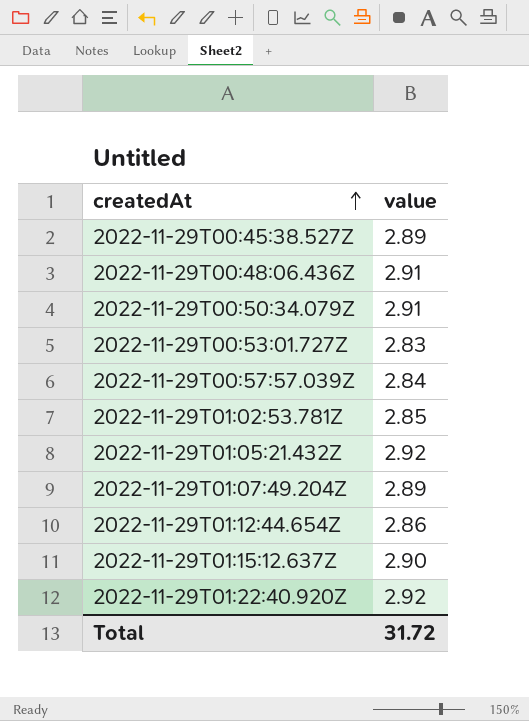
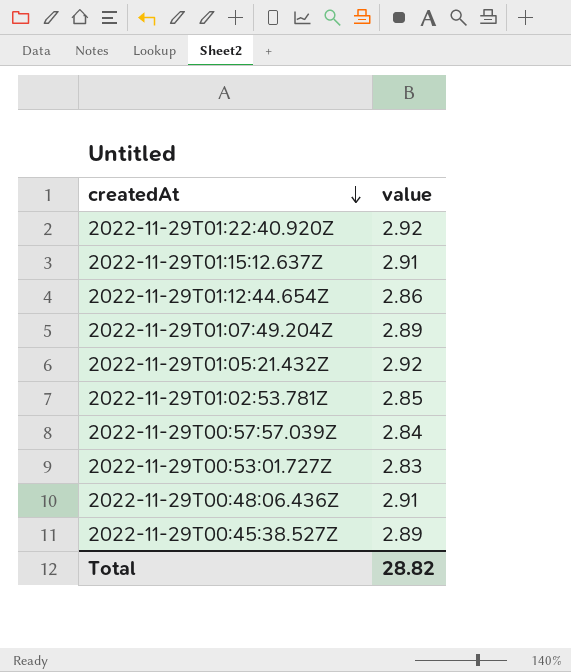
row order: createdAt ascending -> createdAt descending
row 2022-11-29T00:50:34.079Z: 2.91 -> none
2022-11-29T01:15:12.637Z | value: 2.90 -> 2.91
Total | value: 31.72 -> 28.82

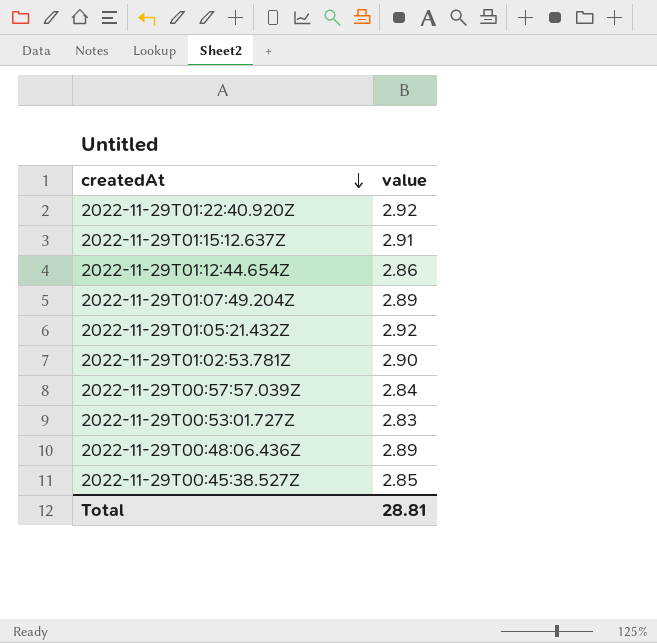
2022-11-29T01:02:53.781Z | value: 2.85 -> 2.90
2022-11-29T00:48:06.436Z | value: 2.91 -> 2.89
2022-11-29T00:45:38.527Z | value: 2.89 -> 2.85
Total | value: 28.82 -> 28.81

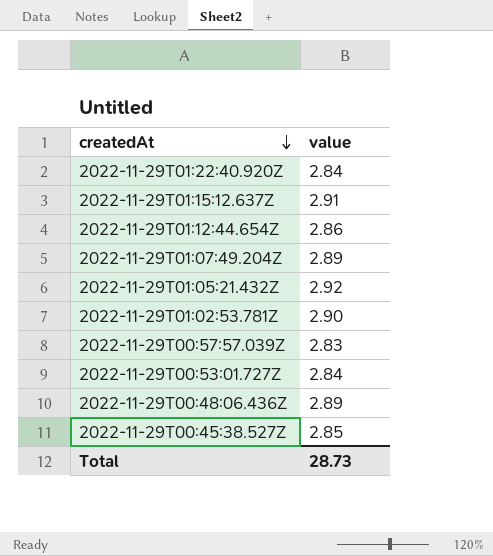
2022-11-29T01:22:40.920Z | value: 2.92 -> 2.84
2022-11-29T00:57:57.039Z | value: 2.84 -> 2.83
2022-11-29T00:53:01.727Z | value: 2.83 -> 2.84
Total | value: 28.81 -> 28.73

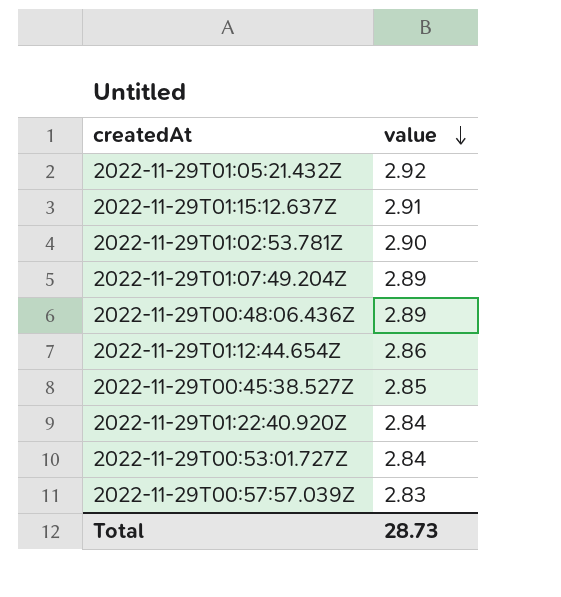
row order: createdAt descending -> value descending

